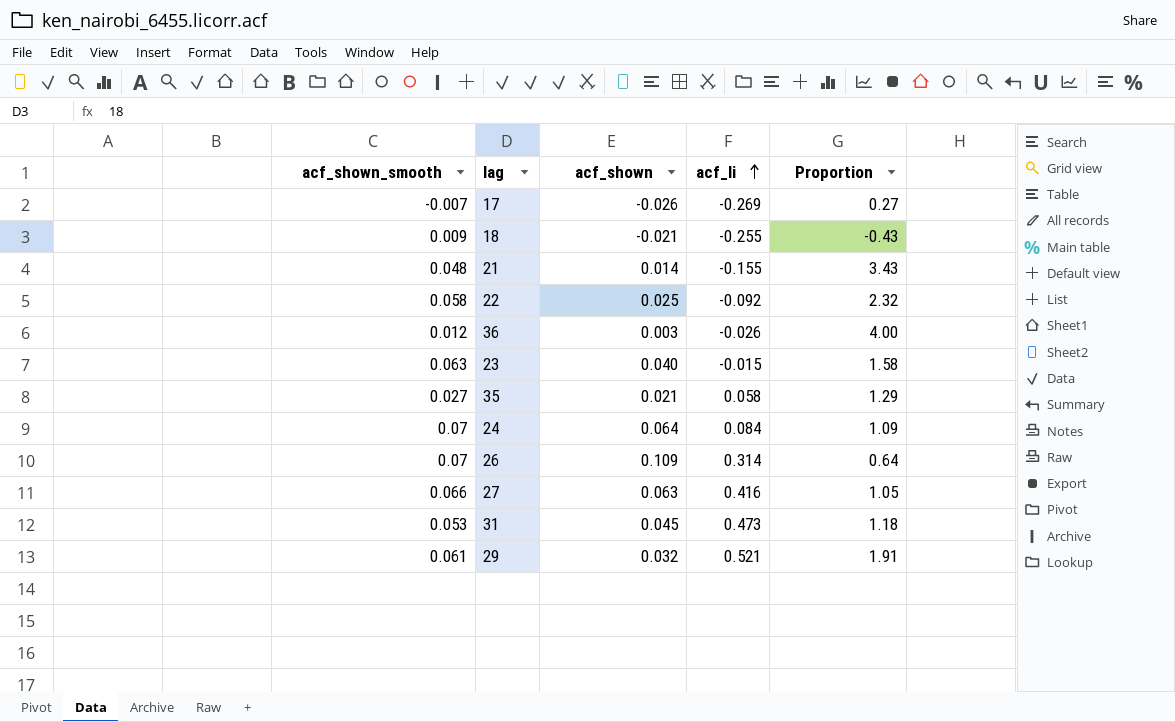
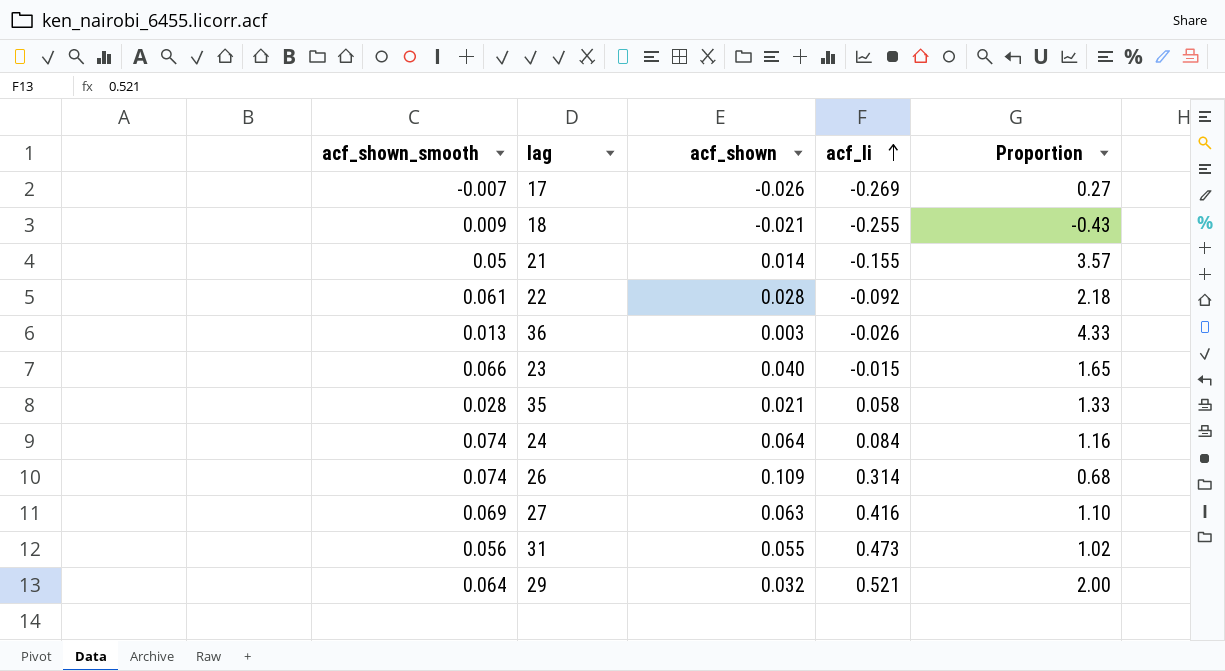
21 | acf_shown_smooth: 0.048 -> 0.05
21 | Proportion: 3.43 -> 3.57
22 | acf_shown_smooth: 0.058 -> 0.061
22 | acf_shown: 0.025 -> 0.028
22 | Proportion: 2.32 -> 2.18
36 | acf_shown_smooth: 0.012 -> 0.013
36 | Proportion: 4.00 -> 4.33
23 | acf_shown_smooth: 0.063 -> 0.066
23 | Proportion: 1.58 -> 1.65
35 | acf_shown_smooth: 0.027 -> 0.028
35 | Proportion: 1.29 -> 1.33
24 | acf_shown_smooth: 0.07 -> 0.074
24 | Proportion: 1.09 -> 1.16
26 | acf_shown_smooth: 0.07 -> 0.074
26 | Proportion: 0.64 -> 0.68
27 | acf_shown_smooth: 0.066 -> 0.069
27 | Proportion: 1.05 -> 1.10
31 | acf_shown_smooth: 0.053 -> 0.056
31 | acf_shown: 0.045 -> 0.055
31 | Proportion: 1.18 -> 1.02
29 | acf_shown_smooth: 0.061 -> 0.064
29 | Proportion: 1.91 -> 2.00

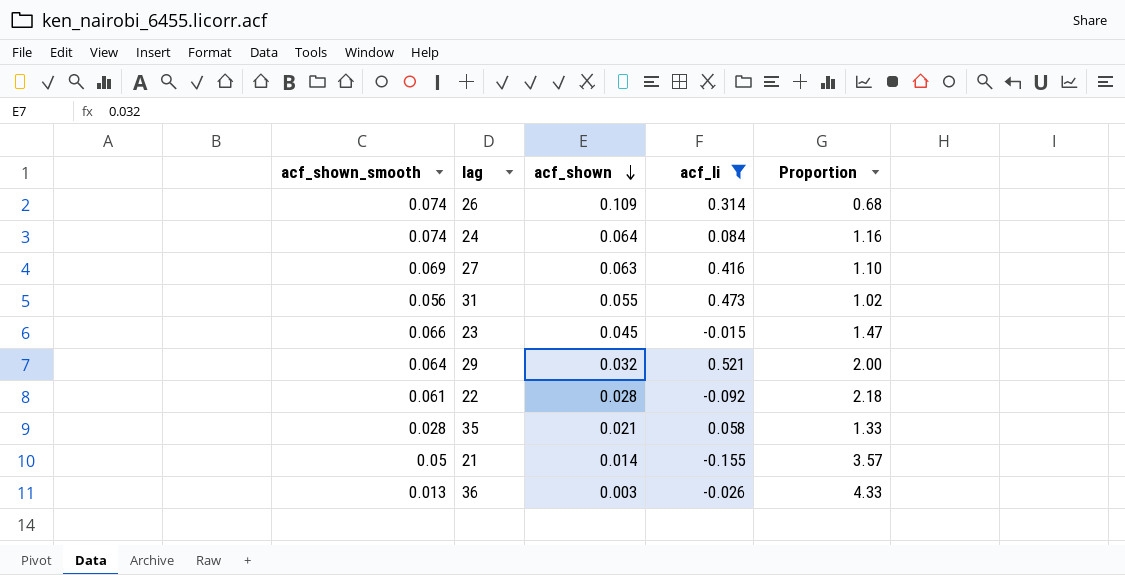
filter: none -> acf_li >= -0.155
row order: acf_li ascending -> acf_shown descending
23 | acf_shown: 0.040 -> 0.045
23 | Proportion: 1.65 -> 1.47

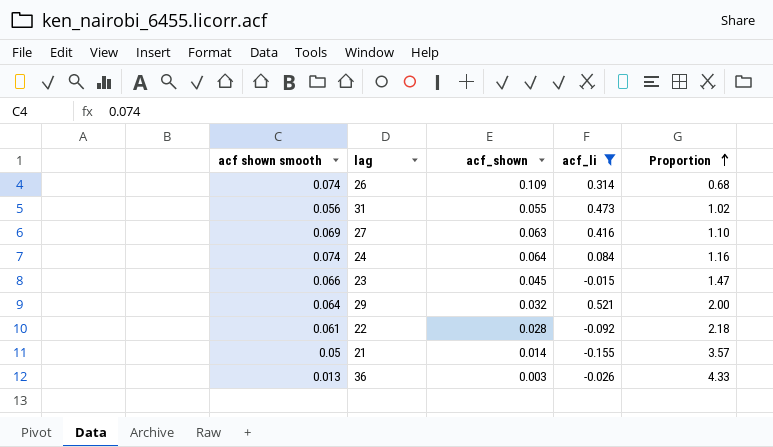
row order: acf_shown descending -> Proportion ascending
column name: acf_shown_smooth -> acf shown smooth
row 35: 0.028 | 0.021 | 0.058 | 1.33 -> none

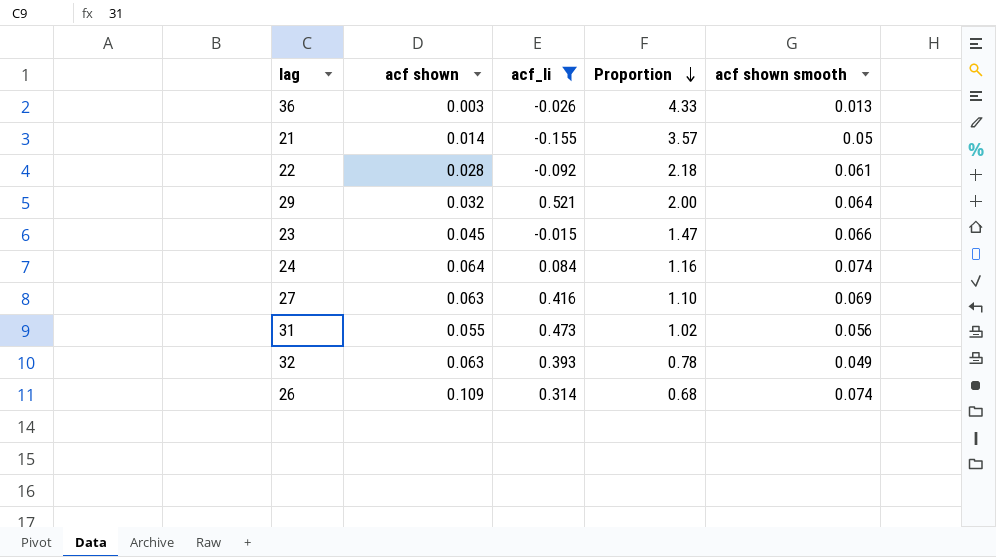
row order: Proportion ascending -> Proportion descending
column name: acf_shown -> acf shown
column acf shown smooth | position: 1 -> 5
row 32: none -> 0.063 | 0.393 | 0.78 | 0.049

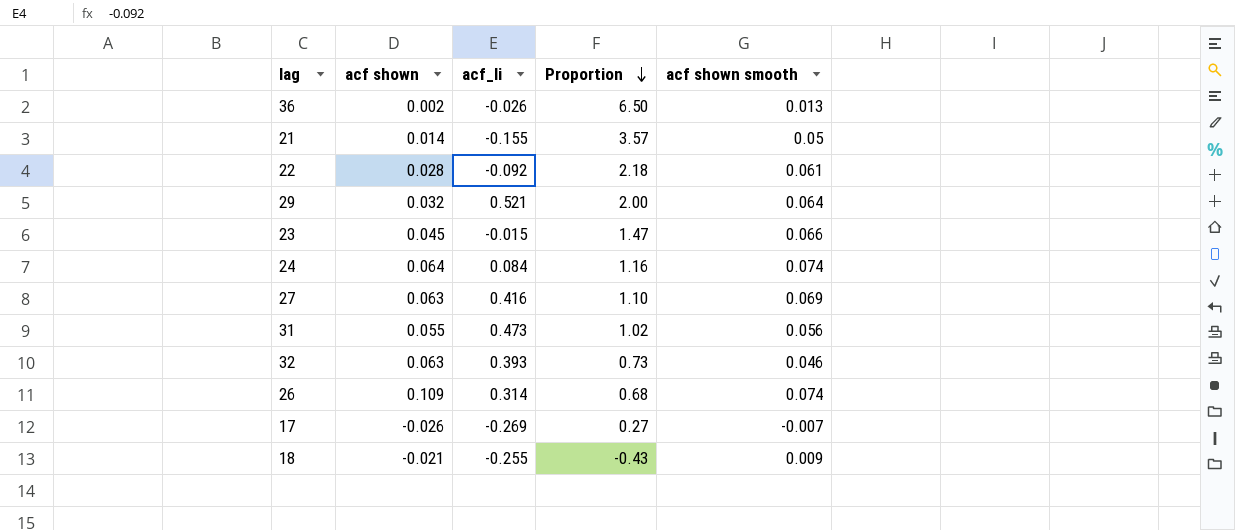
filter: acf_li >= -0.155 -> none
36 | acf shown: 0.003 -> 0.002
36 | Proportion: 4.33 -> 6.50
32 | Proportion: 0.78 -> 0.73
32 | acf shown smooth: 0.049 -> 0.046

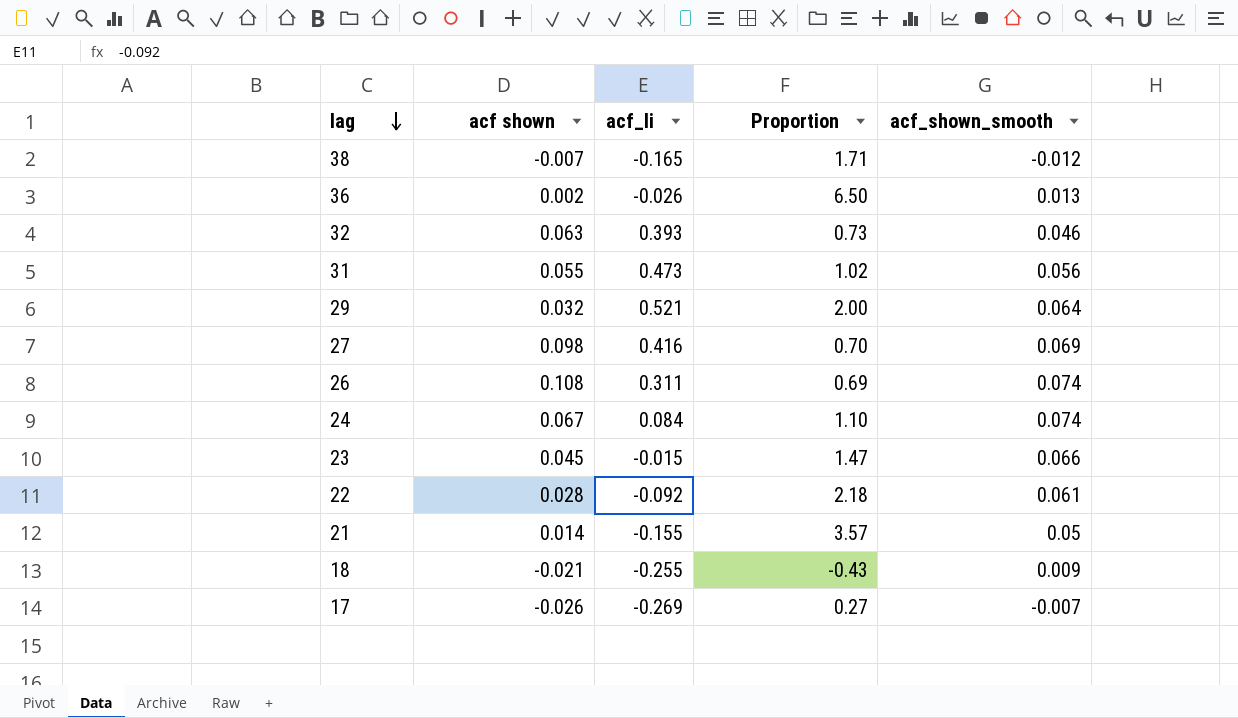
row order: Proportion descending -> lag descending
column name: acf shown smooth -> acf_shown_smooth
row 38: none -> -0.007 | -0.165 | 1.71 | -0.012
27 | acf shown: 0.063 -> 0.098
27 | Proportion: 1.10 -> 0.70
26 | acf shown: 0.109 -> 0.108
26 | acf_li: 0.314 -> 0.311
26 | Proportion: 0.68 -> 0.69
24 | acf shown: 0.064 -> 0.067
24 | Proportion: 1.16 -> 1.10

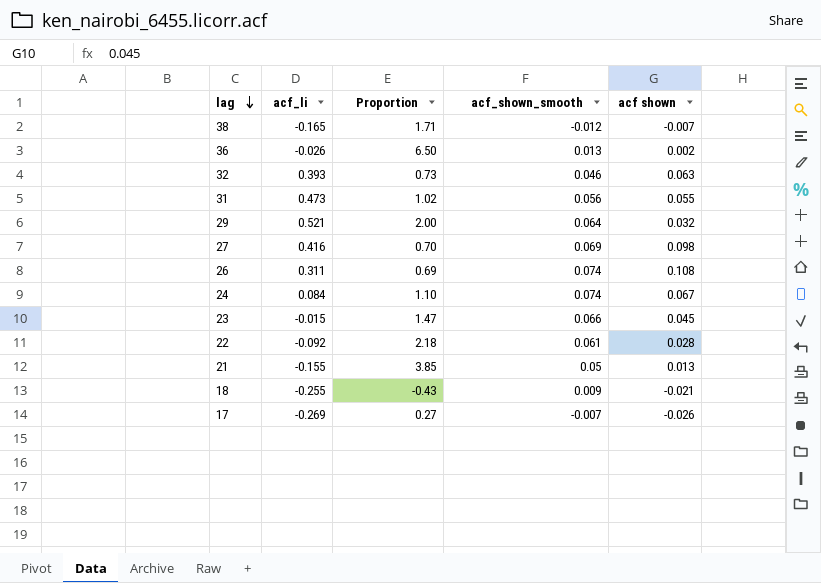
column acf shown | position: 2 -> 5
21 | Proportion: 3.57 -> 3.85
21 | acf shown: 0.014 -> 0.013

